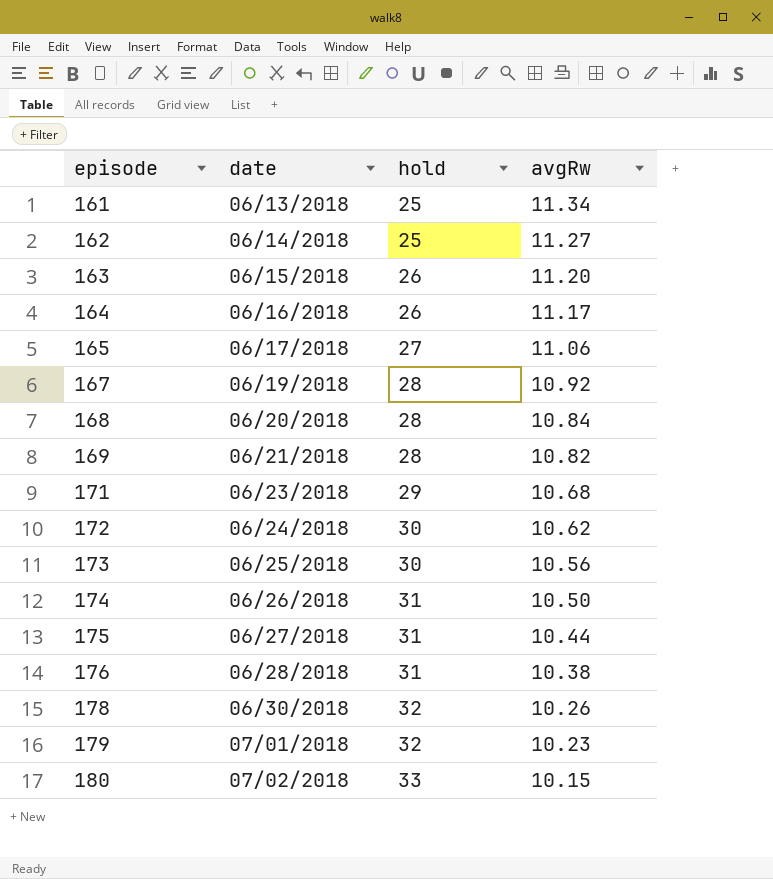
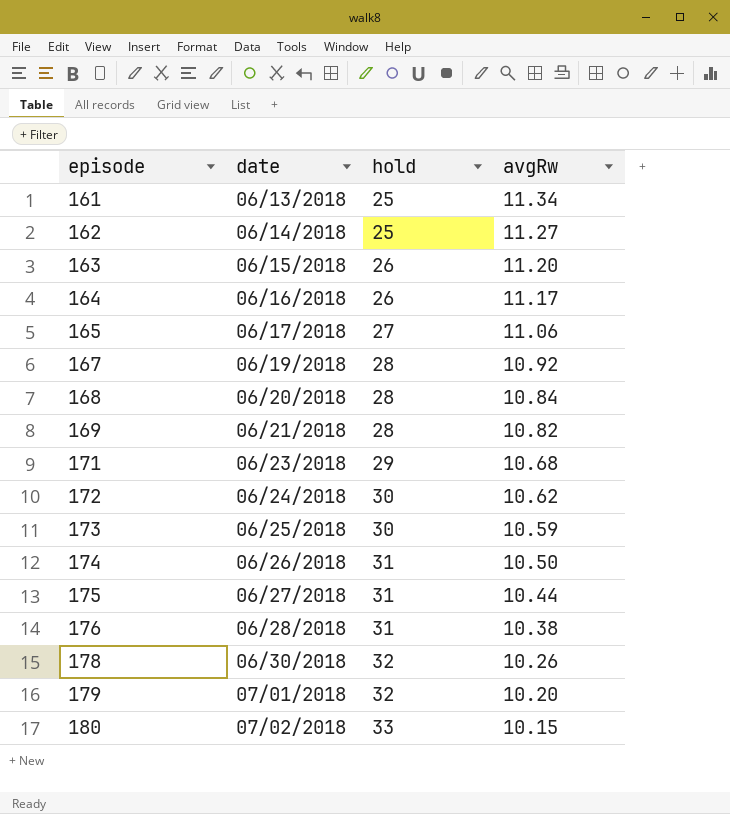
173 | avgRw: 10.56 -> 10.59
179 | avgRw: 10.23 -> 10.20

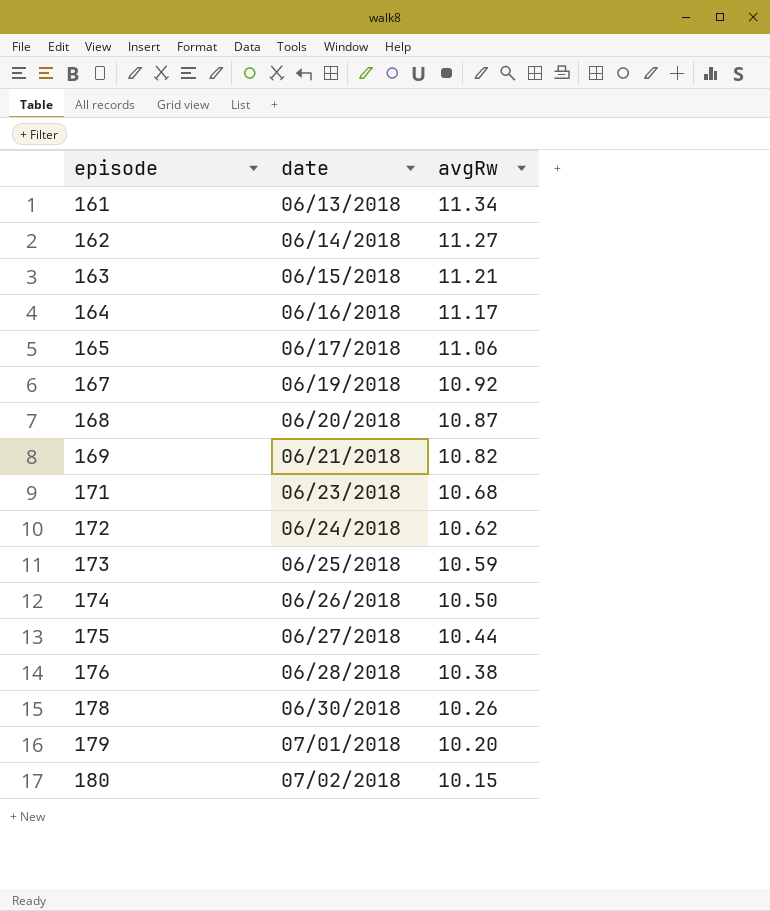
column hold | position: 3 -> none
163 | avgRw: 11.20 -> 11.21
168 | avgRw: 10.84 -> 10.87

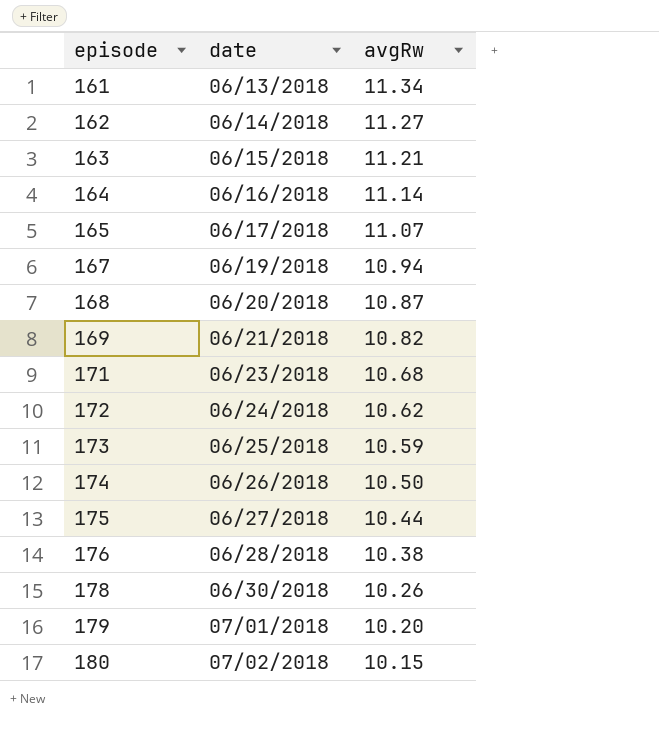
164 | avgRw: 11.17 -> 11.14
165 | avgRw: 11.06 -> 11.07
167 | avgRw: 10.92 -> 10.94

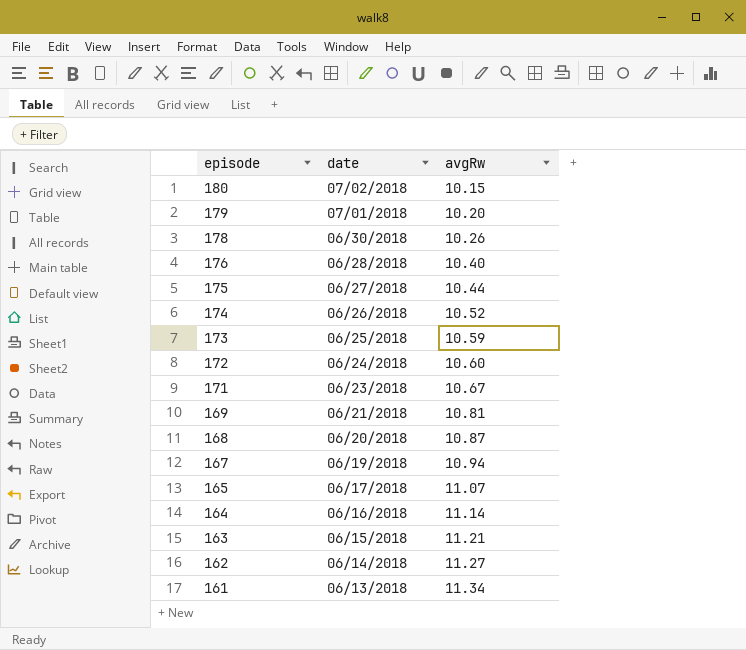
row order: episode ascending -> episode descending
176 | avgRw: 10.38 -> 10.40
174 | avgRw: 10.50 -> 10.52
172 | avgRw: 10.62 -> 10.60
171 | avgRw: 10.68 -> 10.67
169 | avgRw: 10.82 -> 10.81

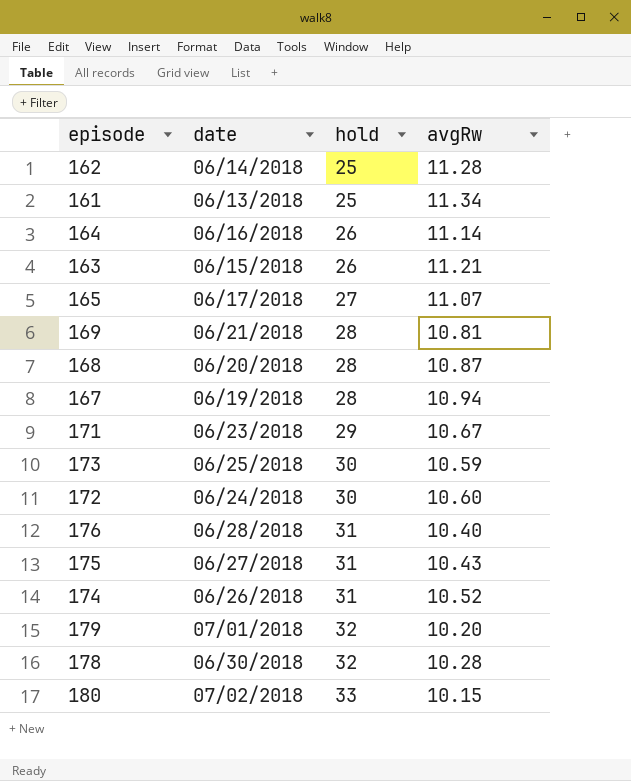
row order: episode descending -> hold ascending
column hold | position: none -> 3
162 | avgRw: 11.27 -> 11.28
175 | avgRw: 10.44 -> 10.43
178 | avgRw: 10.26 -> 10.28

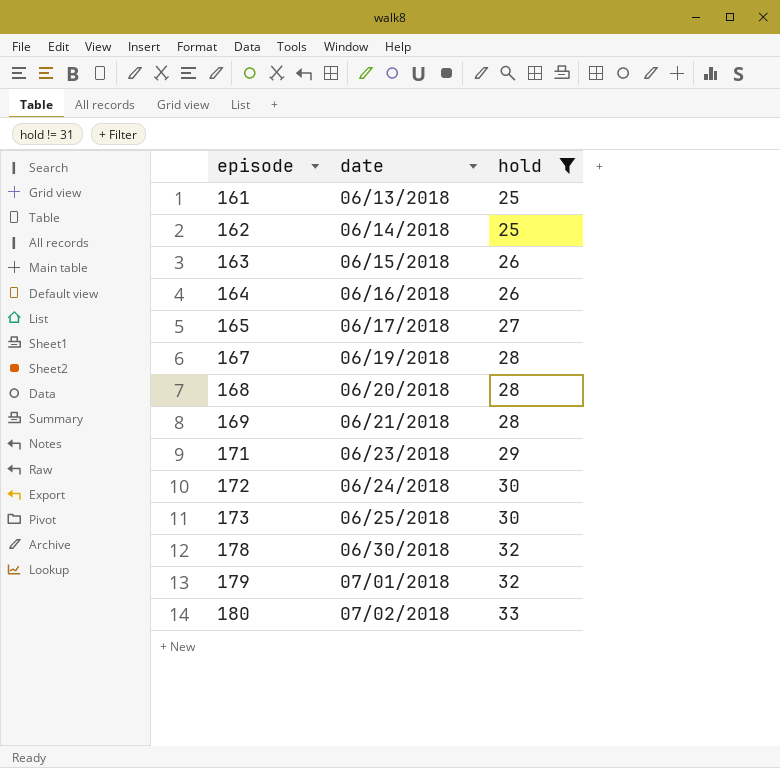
filter: none -> hold != 31
row order: hold ascending -> episode ascending
column avgRw | position: 4 -> none

